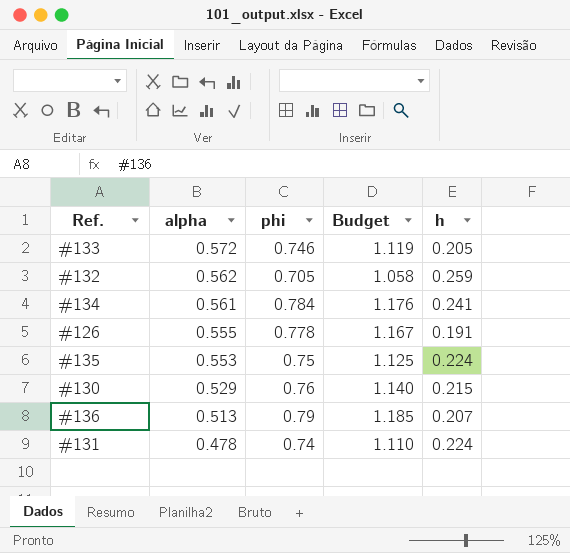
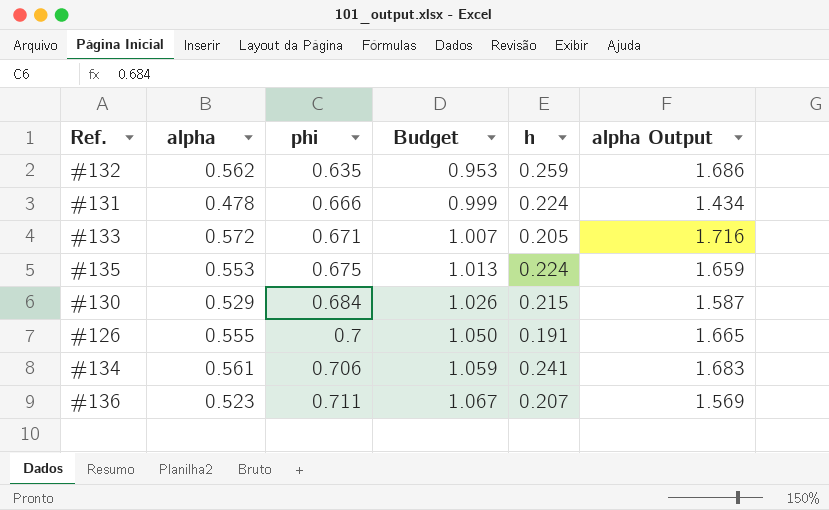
row order: alpha descending -> phi ascending
column alpha Output | formula: none -> [alpha] * 3
#132 | phi: 0.705 -> 0.635
#132 | Budget: 1.058 -> 0.953
#131 | phi: 0.74 -> 0.666
#131 | Budget: 1.110 -> 0.999
#133 | phi: 0.746 -> 0.671
#133 | Budget: 1.119 -> 1.007
#135 | phi: 0.75 -> 0.675
#135 | Budget: 1.125 -> 1.013
#130 | phi: 0.76 -> 0.684
#130 | Budget: 1.140 -> 1.026
#126 | phi: 0.778 -> 0.7
#126 | Budget: 1.167 -> 1.050
#134 | phi: 0.784 -> 0.706
#134 | Budget: 1.176 -> 1.059
#136 | alpha: 0.513 -> 0.523
#136 | phi: 0.79 -> 0.711
#136 | Budget: 1.185 -> 1.067

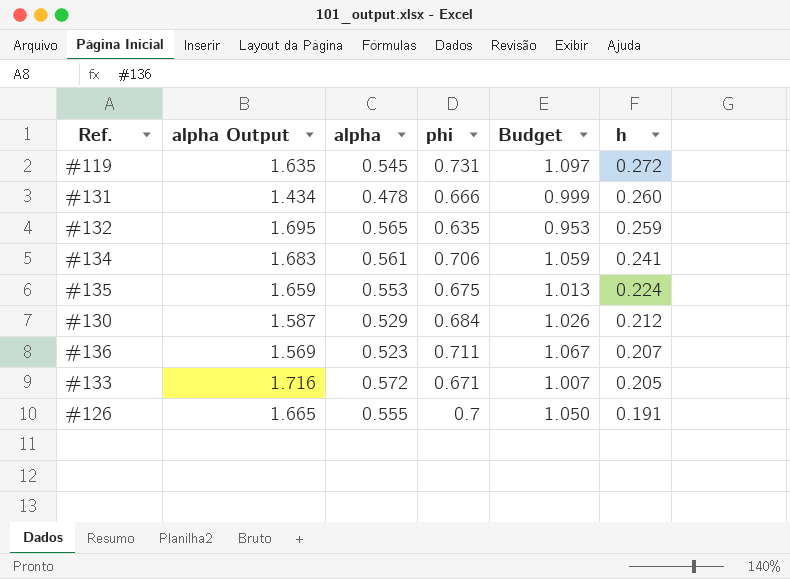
row order: phi ascending -> h descending
column alpha Output | position: 6 -> 2
row #119: none -> 1.635 | 0.545 | 0.731 | 1.097 | 0.272
#131 | h: 0.224 -> 0.260
#132 | alpha Output: 1.686 -> 1.695
#132 | alpha: 0.562 -> 0.565
#130 | h: 0.215 -> 0.212

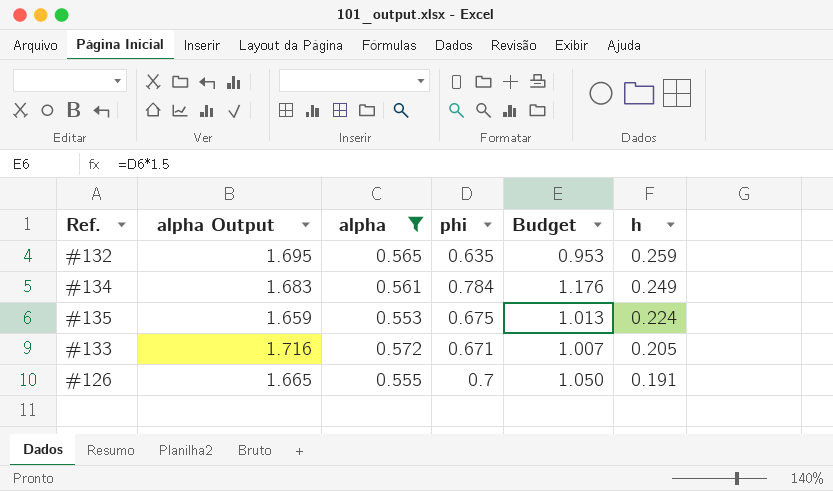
filter: none -> alpha >= 0.553
#134 | phi: 0.706 -> 0.784
#134 | Budget: 1.059 -> 1.176
#134 | h: 0.241 -> 0.249

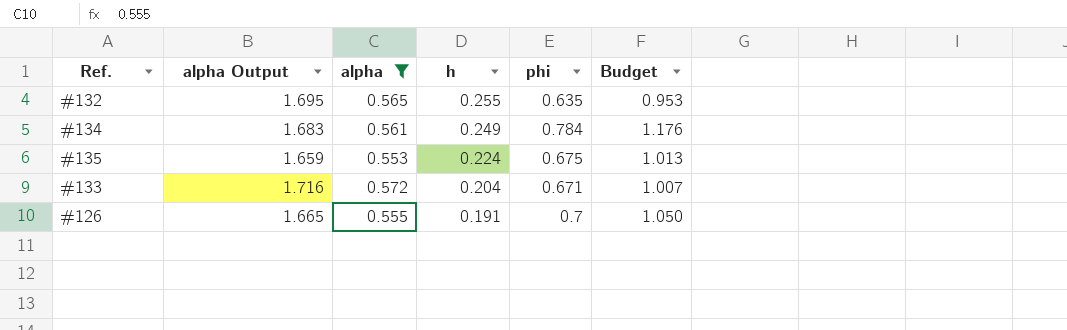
column h | position: 6 -> 4
#132 | h: 0.259 -> 0.255
#133 | h: 0.205 -> 0.204

